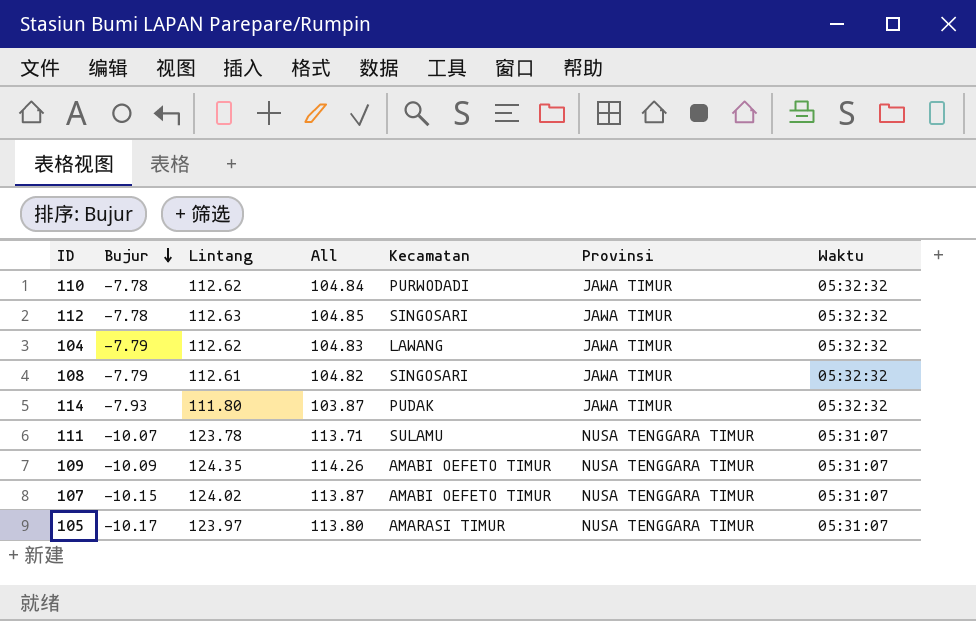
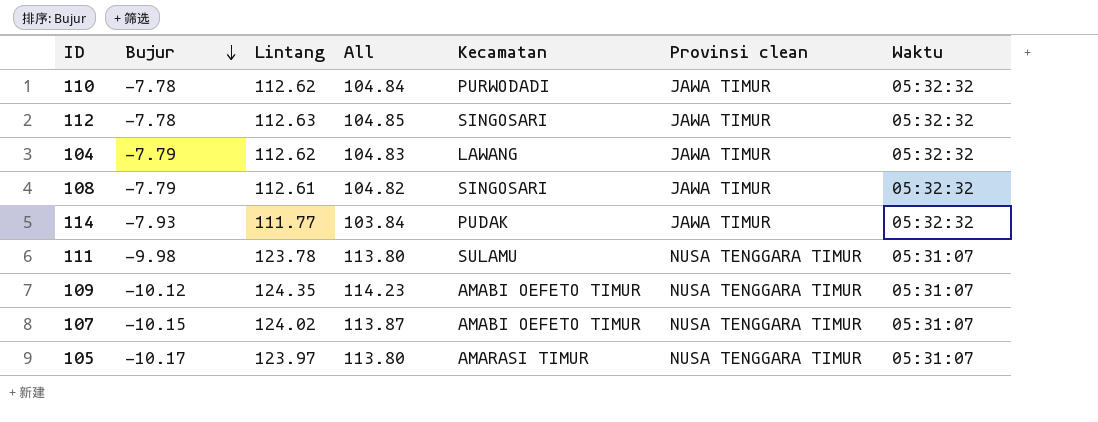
column name: Provinsi -> Provinsi clean
114 | Lintang: 111.80 -> 111.77
114 | All: 103.87 -> 103.84
111 | Bujur: -10.07 -> -9.98
111 | All: 113.71 -> 113.80
109 | Bujur: -10.09 -> -10.12
109 | All: 114.26 -> 114.23

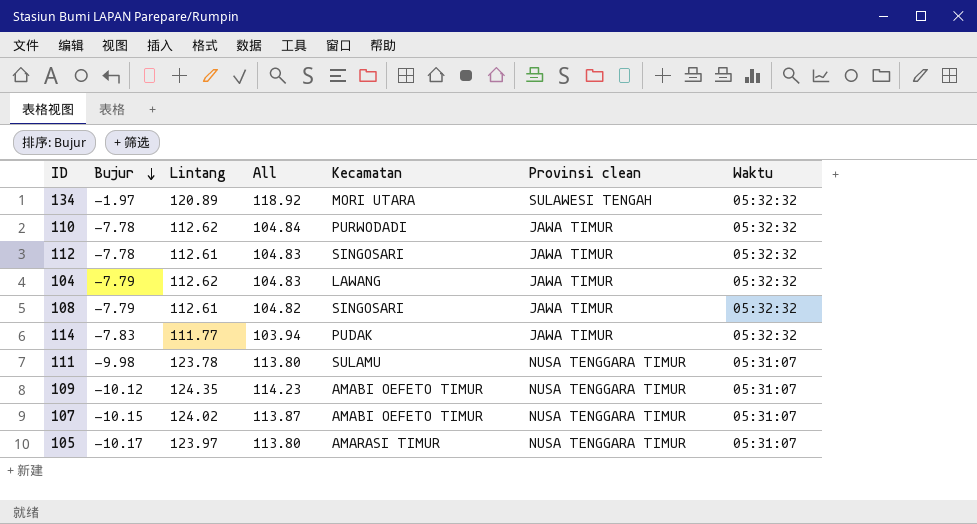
row 134: none -> -1.97 | 120.89 | 118.92 | MORI UTARA | SULAWESI TENGAH | 05:32:32
112 | Lintang: 112.63 -> 112.61
112 | All: 104.85 -> 104.83
114 | Bujur: -7.93 -> -7.83
114 | All: 103.84 -> 103.94

